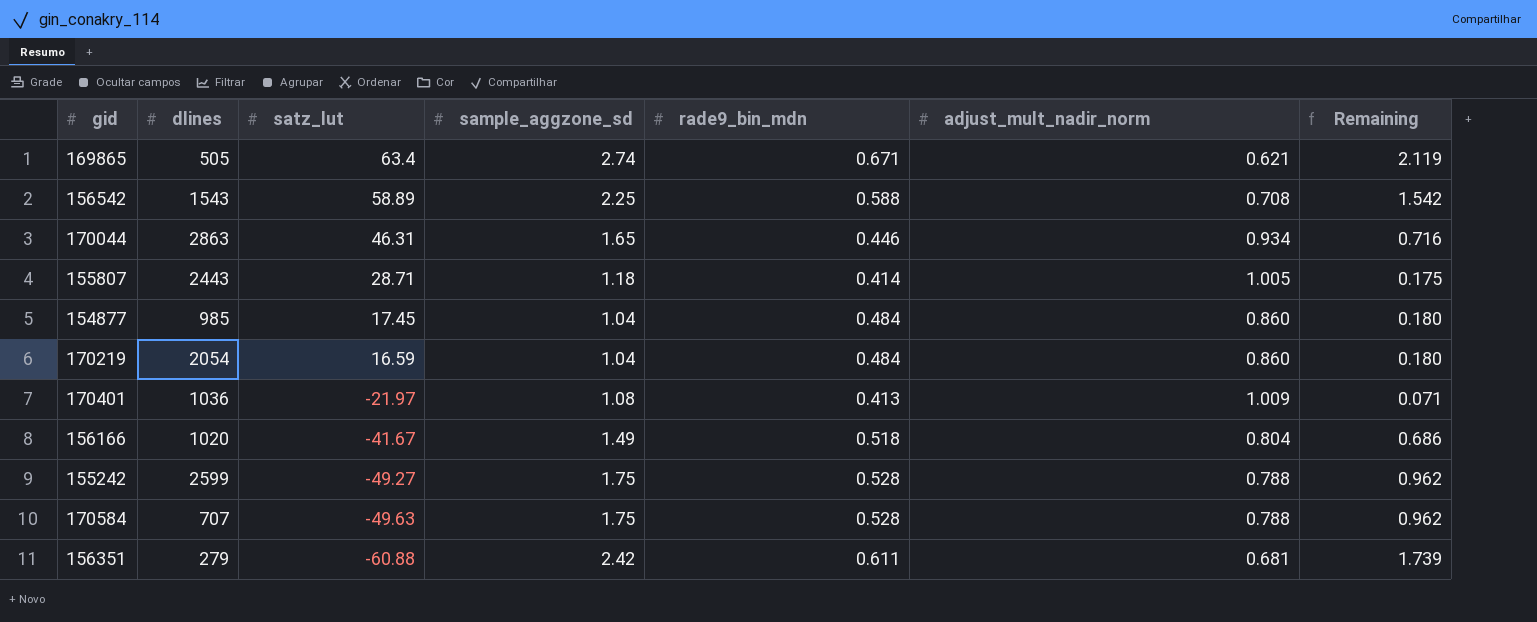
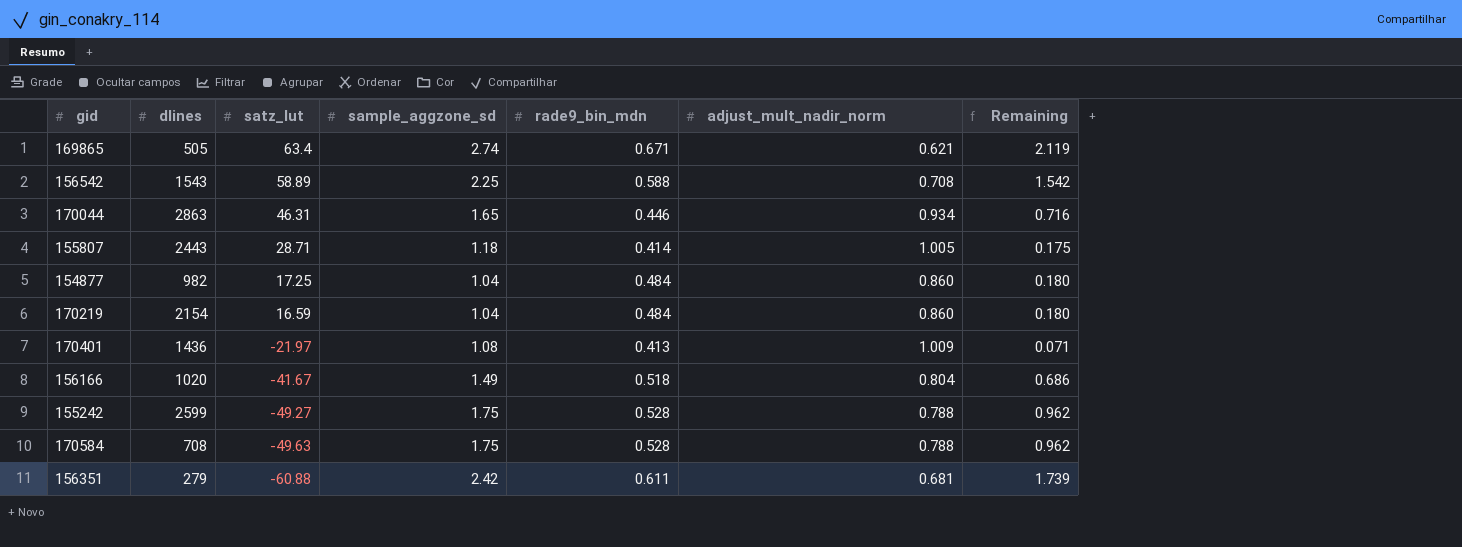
154877 | dlines: 985 -> 982
154877 | satz_lut: 17.45 -> 17.25
170219 | dlines: 2054 -> 2154
170401 | dlines: 1036 -> 1436
170584 | dlines: 707 -> 708

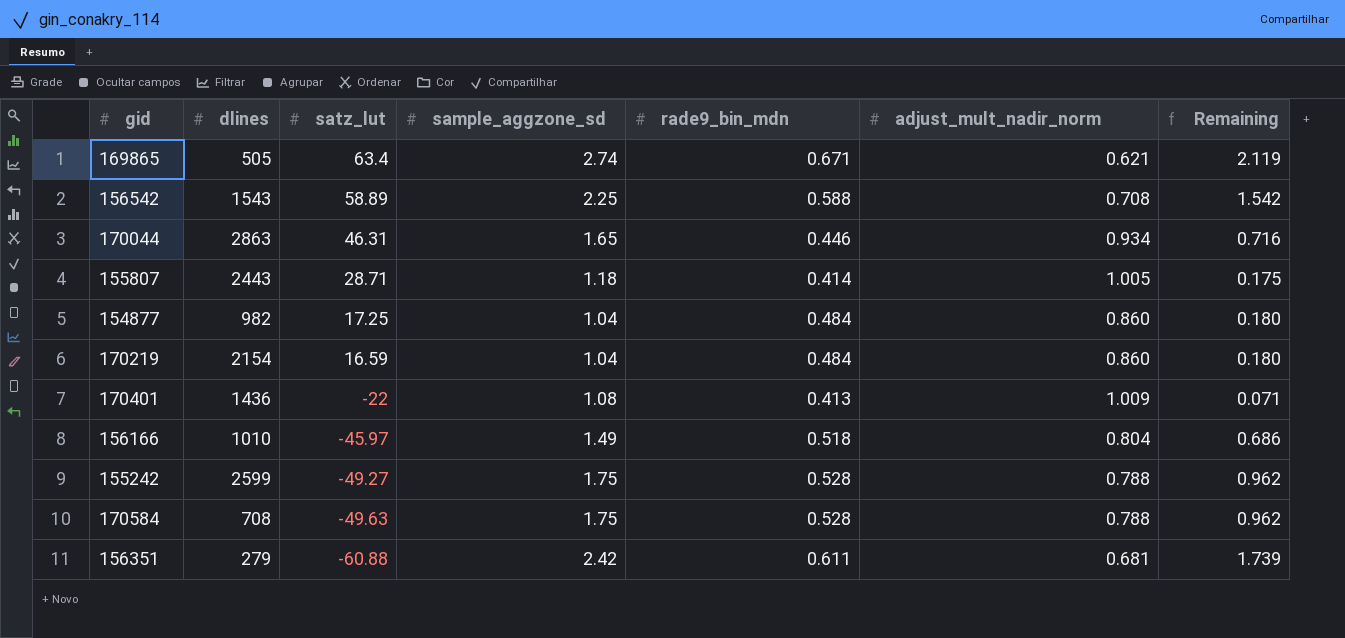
170401 | satz_lut: -21.97 -> -22
156166 | dlines: 1020 -> 1010
156166 | satz_lut: -41.67 -> -45.97

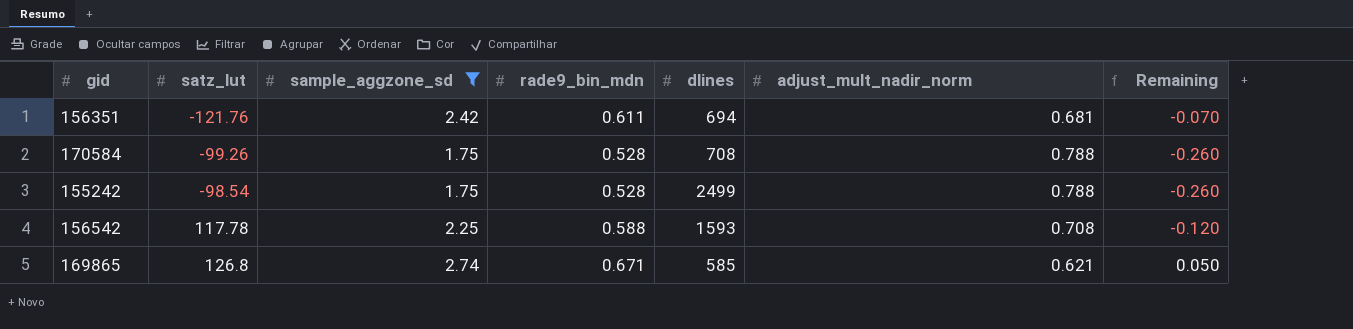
filter: none -> sample_aggzone_sd >= 1.75
row order: satz_lut descending -> satz_lut ascending
column dlines | position: 2 -> 5
column Remaining | formula: [sample_aggzone_sd] - [adjust_mult_nadir_norm] -> [rade9_bin_mdn] - [adjust_mult_nadir_norm]
156351 | satz_lut: -60.88 -> -121.76
156351 | dlines: 279 -> 694
170584 | satz_lut: -49.63 -> -99.26
155242 | satz_lut: -49.27 -> -98.54
155242 | dlines: 2599 -> 2499
156542 | satz_lut: 58.89 -> 117.78
156542 | dlines: 1543 -> 1593
169865 | satz_lut: 63.4 -> 126.8
169865 | dlines: 505 -> 585

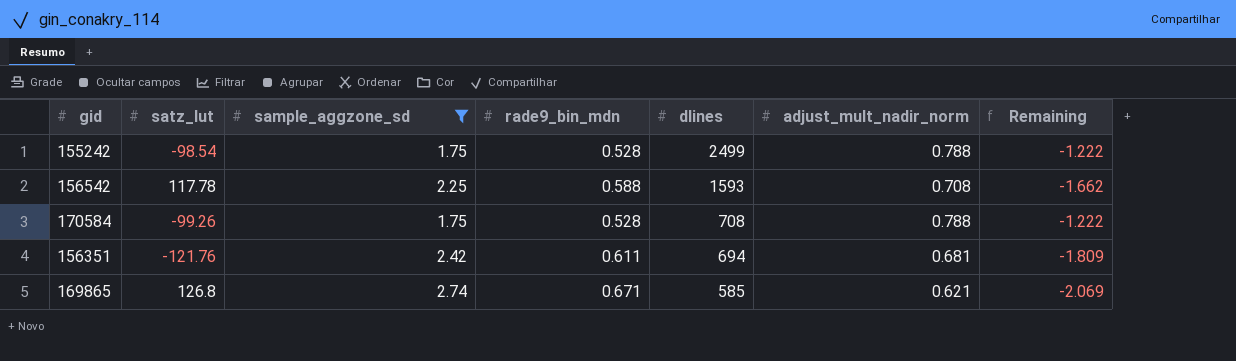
row order: satz_lut ascending -> dlines descending
column Remaining | formula: [rade9_bin_mdn] - [adjust_mult_nadir_norm] -> [rade9_bin_mdn] - [sample_aggzone_sd]

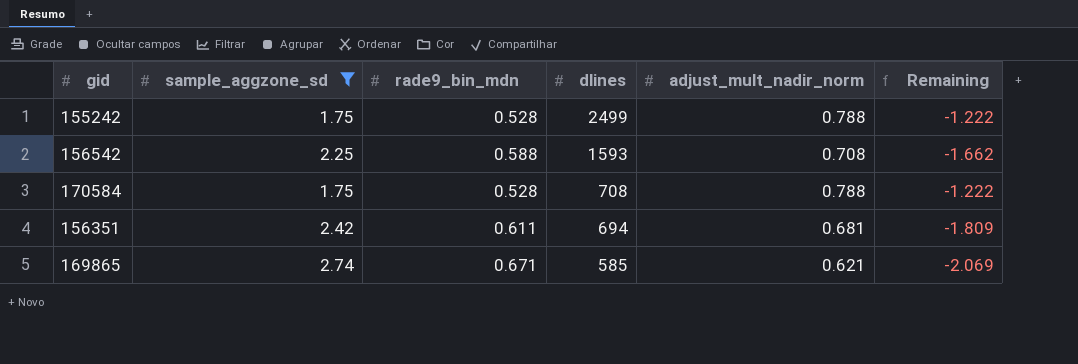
column satz_lut | position: 2 -> none

